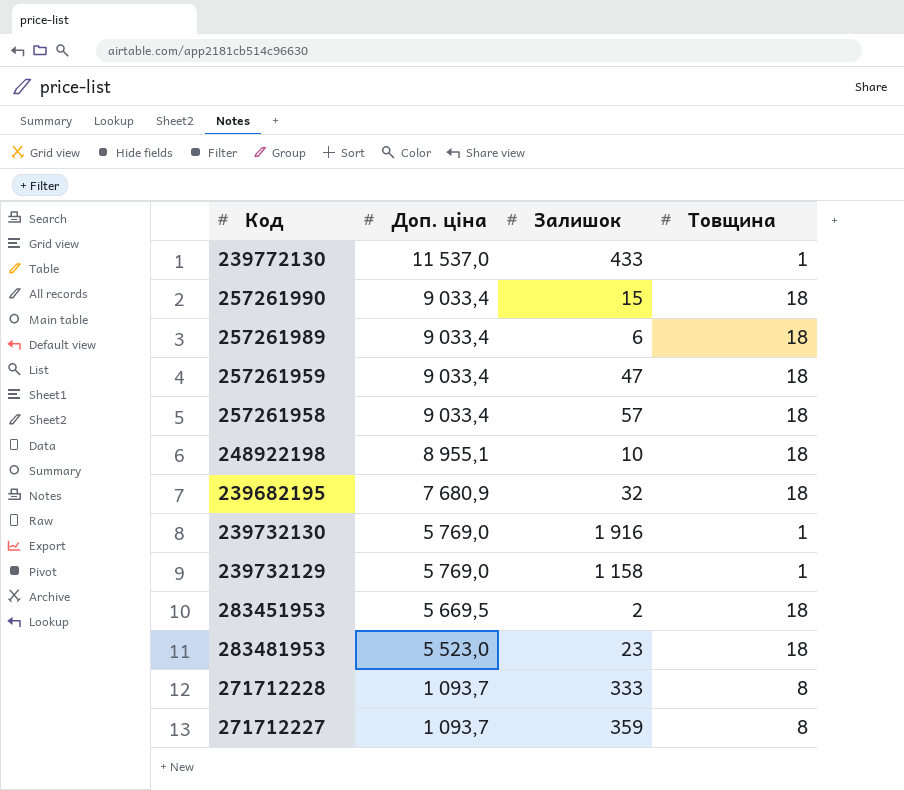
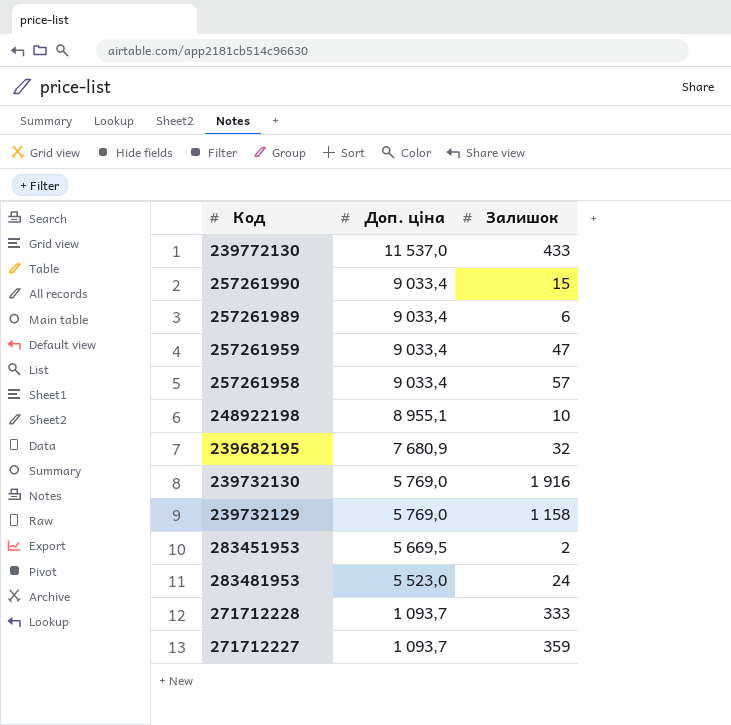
column Товщина | position: 4 -> none
283481953 | Залишок: 23 -> 24

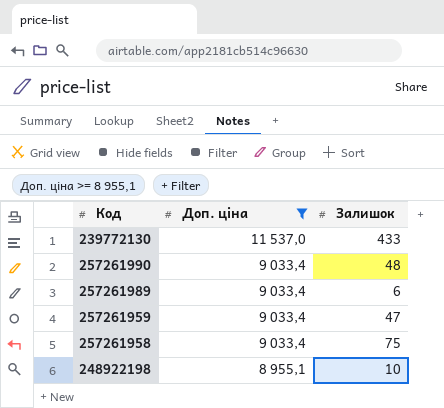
filter: none -> Доп. ціна >= 8 955,1
257261990 | Залишок: 15 -> 48
257261958 | Залишок: 57 -> 75

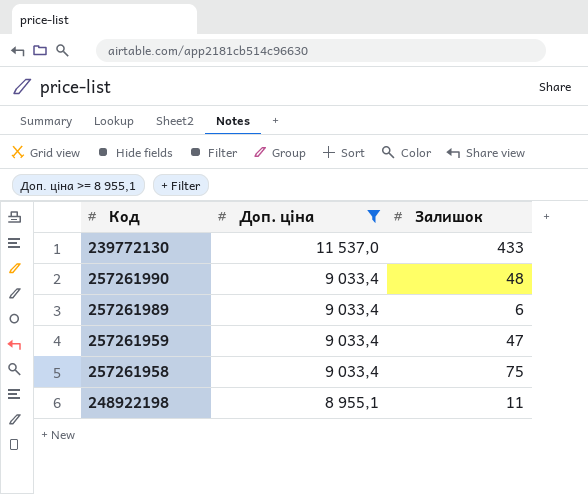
248922198 | Залишок: 10 -> 11

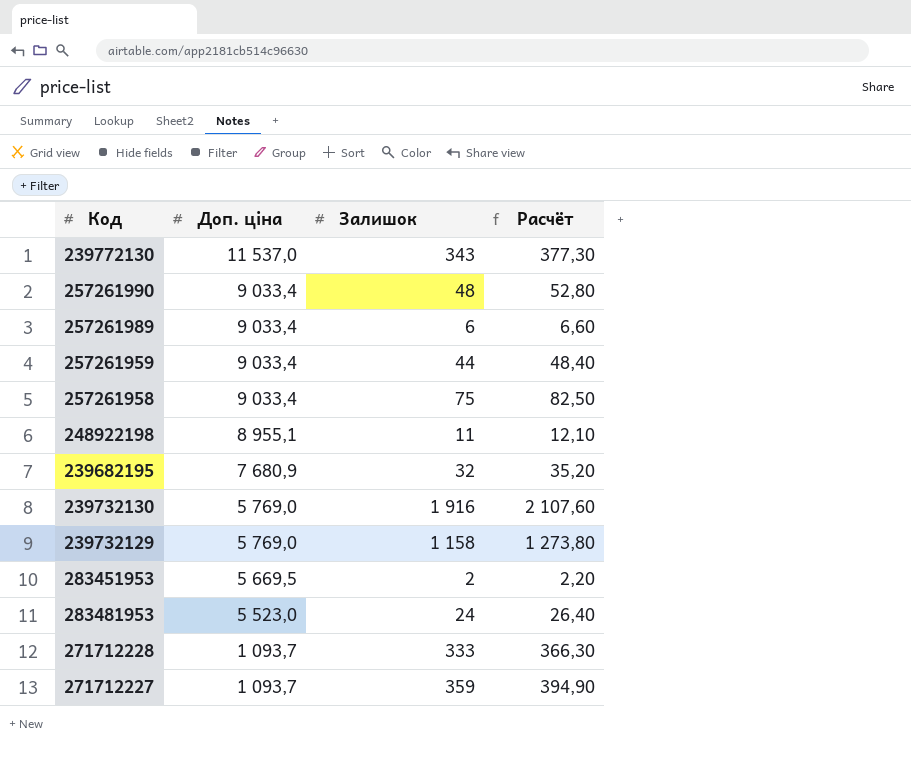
filter: Доп. ціна >= 8 955,1 -> none
column Расчёт | formula: none -> [Залишок] * 1,1
239772130 | Залишок: 433 -> 343
257261959 | Залишок: 47 -> 44

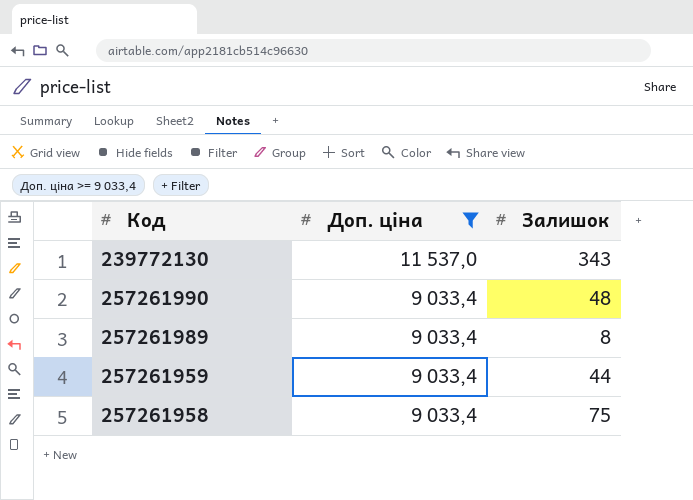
filter: none -> Доп. ціна >= 9 033,4
column Расчёт | formula: [Залишок] * 1,1 -> none
257261989 | Залишок: 6 -> 8

